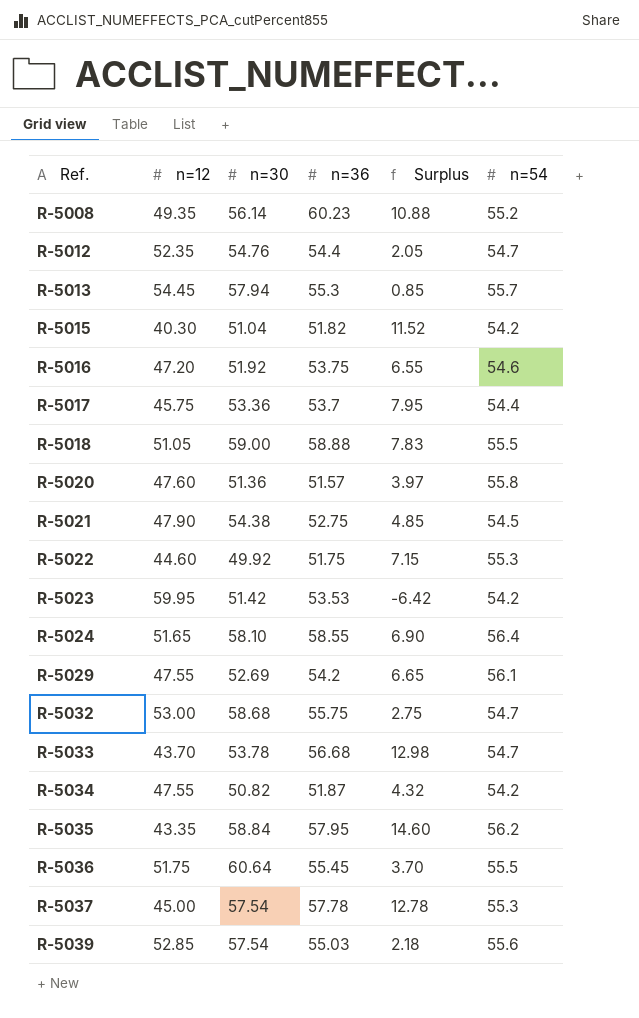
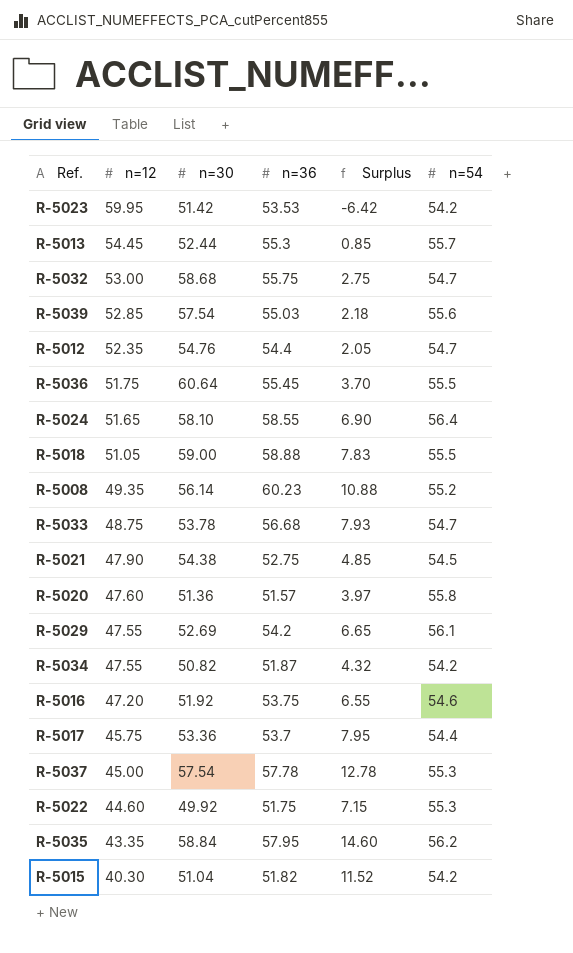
row order: Ref. ascending -> n=12 descending
R-5013 | n=30: 57.94 -> 52.44
R-5033 | n=12: 43.70 -> 48.75
R-5033 | Surplus: 12.98 -> 7.93

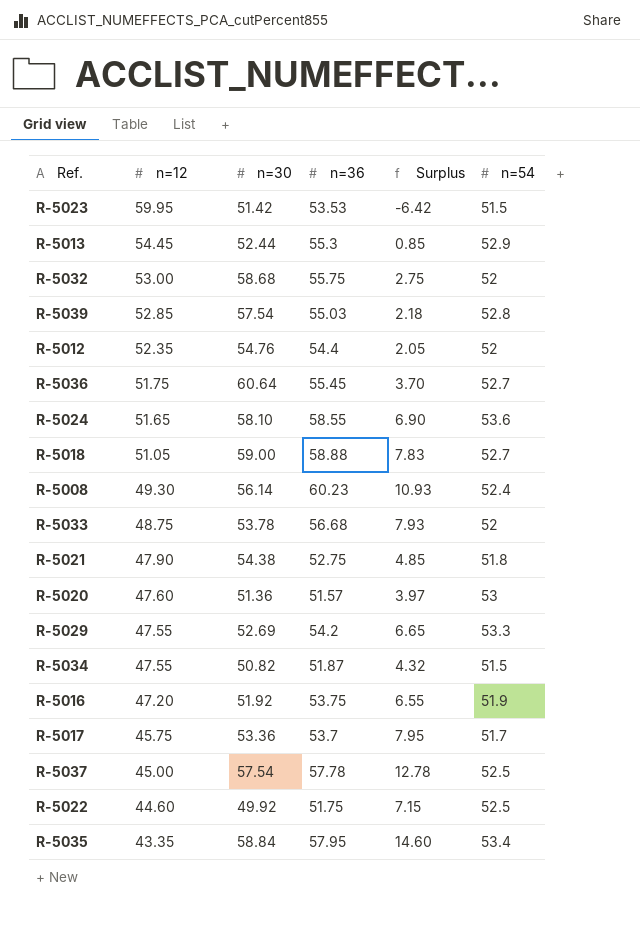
row R-5015: 40.30 | 51.04 | 51.82 | 11.52 | 54.2 -> none
R-5023 | n=54: 54.2 -> 51.5
R-5013 | n=54: 55.7 -> 52.9
R-5032 | n=54: 54.7 -> 52
R-5039 | n=54: 55.6 -> 52.8
R-5012 | n=54: 54.7 -> 52
R-5036 | n=54: 55.5 -> 52.7
R-5024 | n=54: 56.4 -> 53.6
R-5018 | n=54: 55.5 -> 52.7
R-5008 | n=12: 49.35 -> 49.30
R-5008 | Surplus: 10.88 -> 10.93
R-5008 | n=54: 55.2 -> 52.4
R-5033 | n=54: 54.7 -> 52
R-5021 | n=54: 54.5 -> 51.8
R-5020 | n=54: 55.8 -> 53
R-5029 | n=54: 56.1 -> 53.3
R-5034 | n=54: 54.2 -> 51.5
R-5016 | n=54: 54.6 -> 51.9
R-5017 | n=54: 54.4 -> 51.7
R-5037 | n=54: 55.3 -> 52.5
R-5022 | n=54: 55.3 -> 52.5
R-5035 | n=54: 56.2 -> 53.4

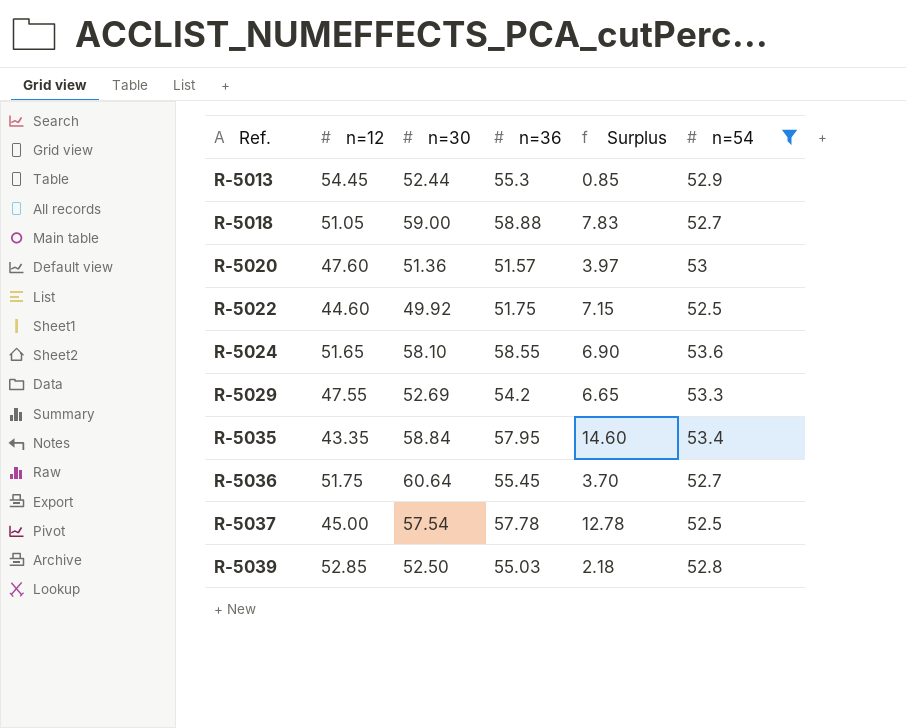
filter: none -> n=54 >= 52.5
row order: n=12 descending -> Ref. ascending
R-5039 | n=30: 57.54 -> 52.50

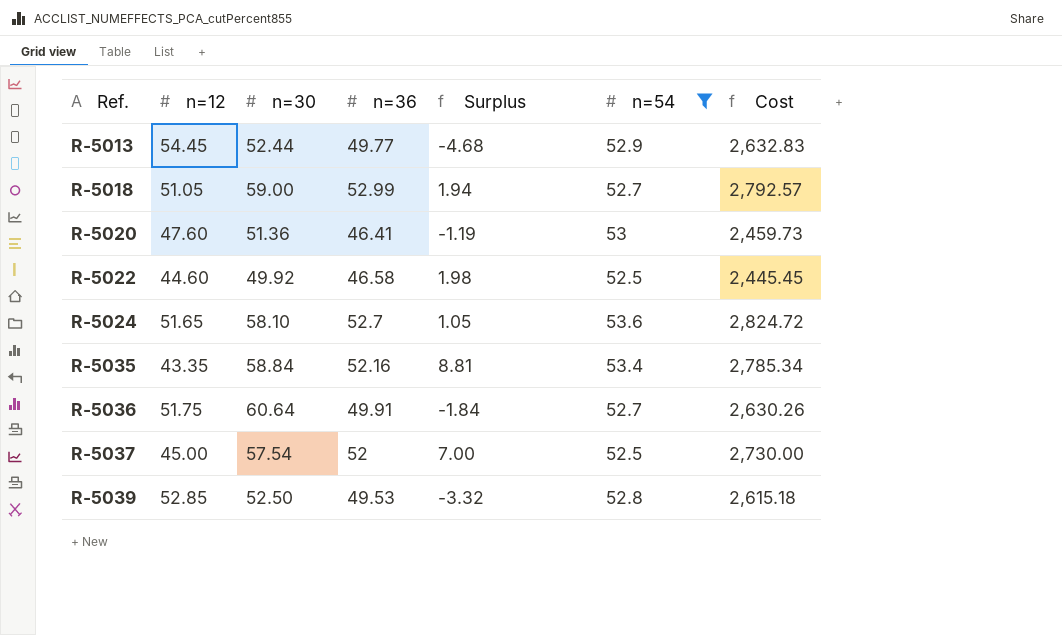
column Cost | formula: none -> [n=36] * [n=54]
row R-5029: 47.55 | 52.69 | 54.2 | 6.65 | 53.3 -> none
R-5013 | n=36: 55.3 -> 49.77
R-5013 | Surplus: 0.85 -> -4.68
R-5018 | n=36: 58.88 -> 52.99
R-5018 | Surplus: 7.83 -> 1.94
R-5020 | n=36: 51.57 -> 46.41
R-5020 | Surplus: 3.97 -> -1.19
R-5022 | n=36: 51.75 -> 46.58
R-5022 | Surplus: 7.15 -> 1.98
R-5024 | n=36: 58.55 -> 52.7
R-5024 | Surplus: 6.90 -> 1.05
R-5035 | n=36: 57.95 -> 52.16
R-5035 | Surplus: 14.60 -> 8.81
R-5036 | n=36: 55.45 -> 49.91
R-5036 | Surplus: 3.70 -> -1.84
R-5037 | n=36: 57.78 -> 52
R-5037 | Surplus: 12.78 -> 7.00
R-5039 | n=36: 55.03 -> 49.53
R-5039 | Surplus: 2.18 -> -3.32

